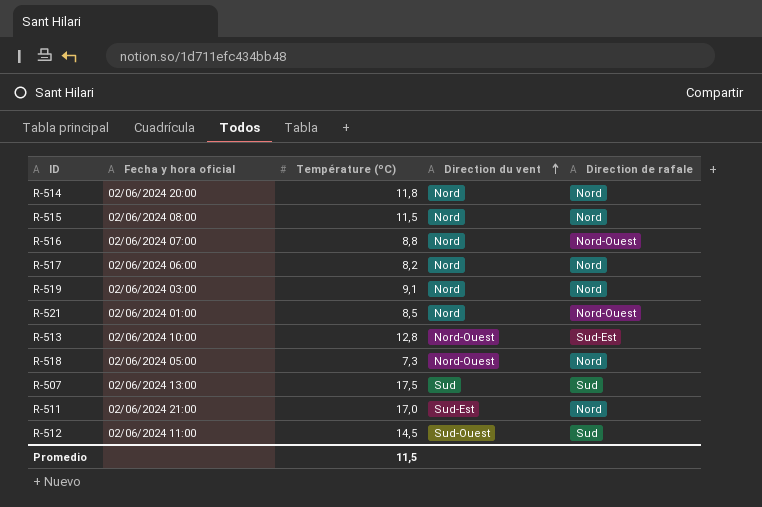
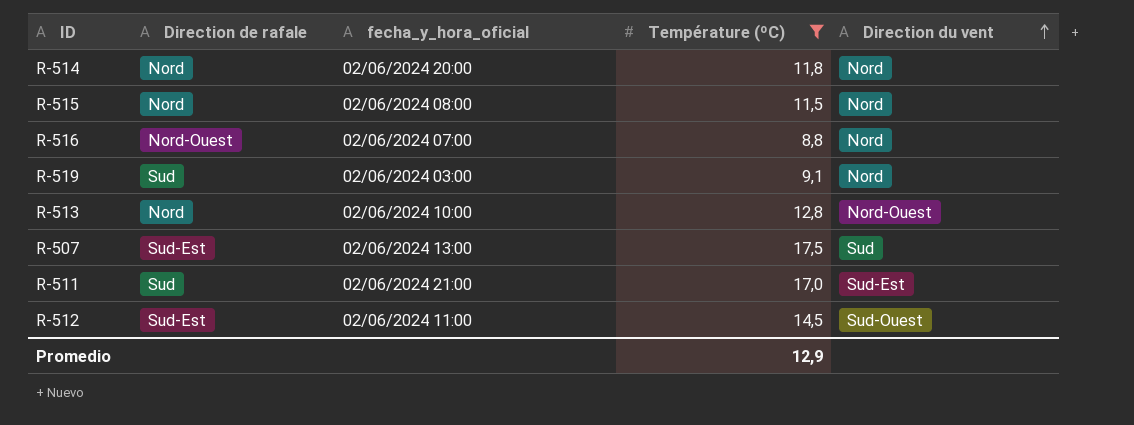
filter: none -> Température (ºC) >= 8,8
column Direction de rafale | position: 5 -> 2
column name: Fecha y hora oficial -> fecha_y_hora_oficial
R-519 | Direction de rafale: Nord -> Sud
R-513 | Direction de rafale: Sud-Est -> Nord
R-507 | Direction de rafale: Sud -> Sud-Est
R-511 | Direction de rafale: Nord -> Sud
R-512 | Direction de rafale: Sud -> Sud-Est
Promedio | Température (ºC): 11,5 -> 12,9

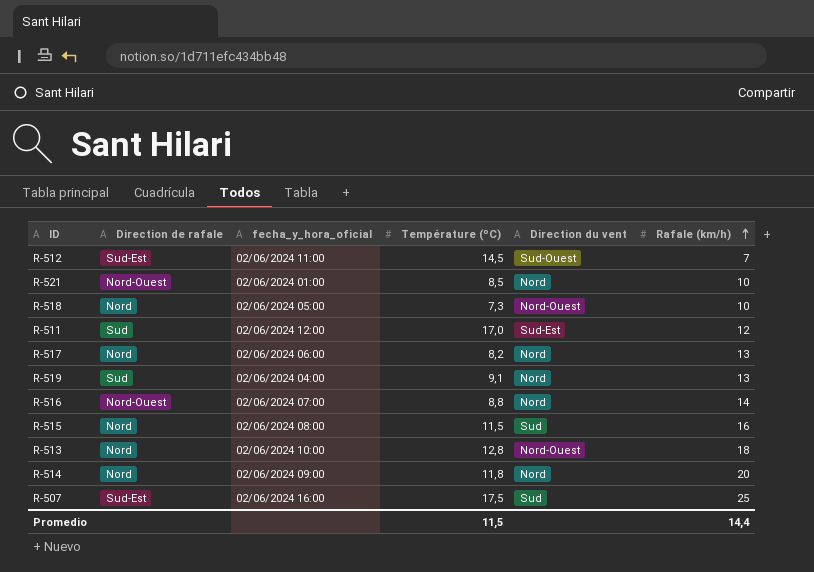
filter: Température (ºC) >= 8,8 -> none
row order: Direction du vent ascending -> Rafale (km/h) ascending
column Rafale (km/h) | position: none -> 6
R-511 | fecha_y_hora_oficial: 02/06/2024 21:00 -> 02/06/2024 12:00
R-519 | fecha_y_hora_oficial: 02/06/2024 03:00 -> 02/06/2024 04:00
R-515 | Direction du vent: Nord -> Sud
R-514 | fecha_y_hora_oficial: 02/06/2024 20:00 -> 02/06/2024 09:00
R-507 | fecha_y_hora_oficial: 02/06/2024 13:00 -> 02/06/2024 16:00
Promedio | Température (ºC): 12,9 -> 11,5

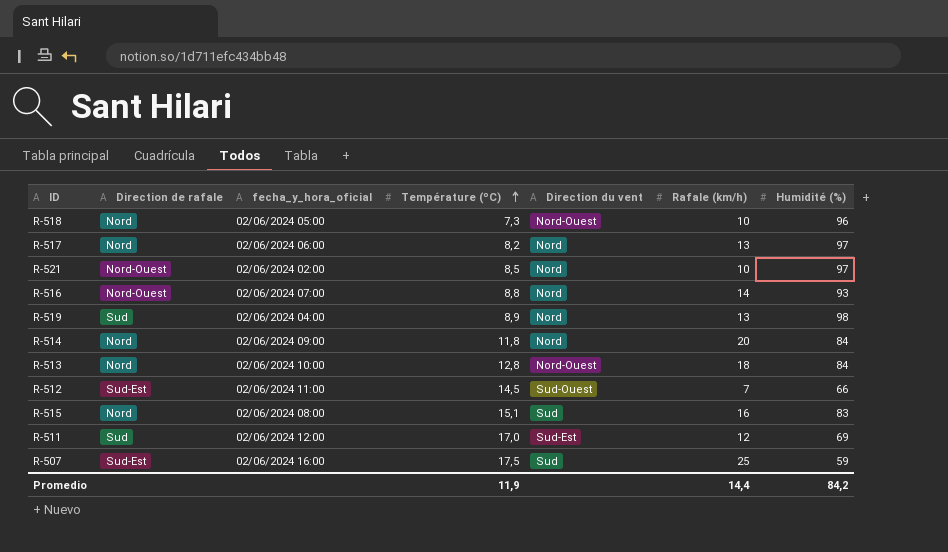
row order: Rafale (km/h) ascending -> Température (ºC) ascending
column Humidité (%) | position: none -> 7
R-521 | fecha_y_hora_oficial: 02/06/2024 01:00 -> 02/06/2024 02:00
R-519 | Température (ºC): 9,1 -> 8,9
R-515 | Température (ºC): 11,5 -> 15,1
Promedio | Température (ºC): 11,5 -> 11,9

